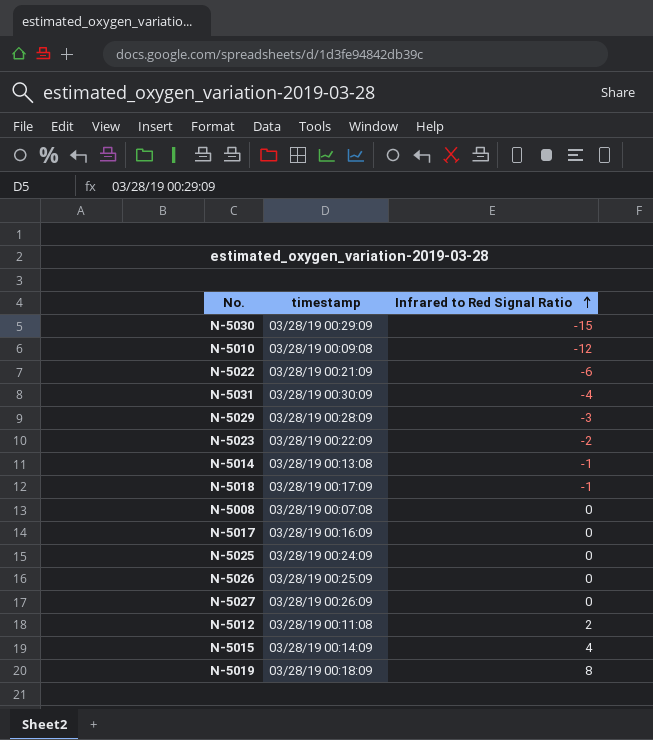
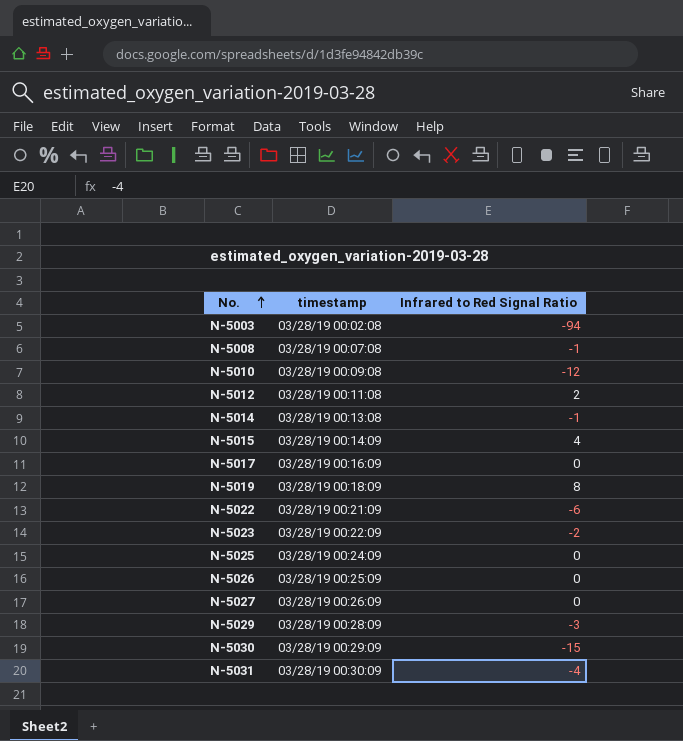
row order: Infrared to Red Signal Ratio ascending -> No. ascending
row N-5018: 03/28/19 00:17:09 | -1 -> none
row N-5003: none -> 03/28/19 00:02:08 | -94
N-5008 | Infrared to Red Signal Ratio: 0 -> -1

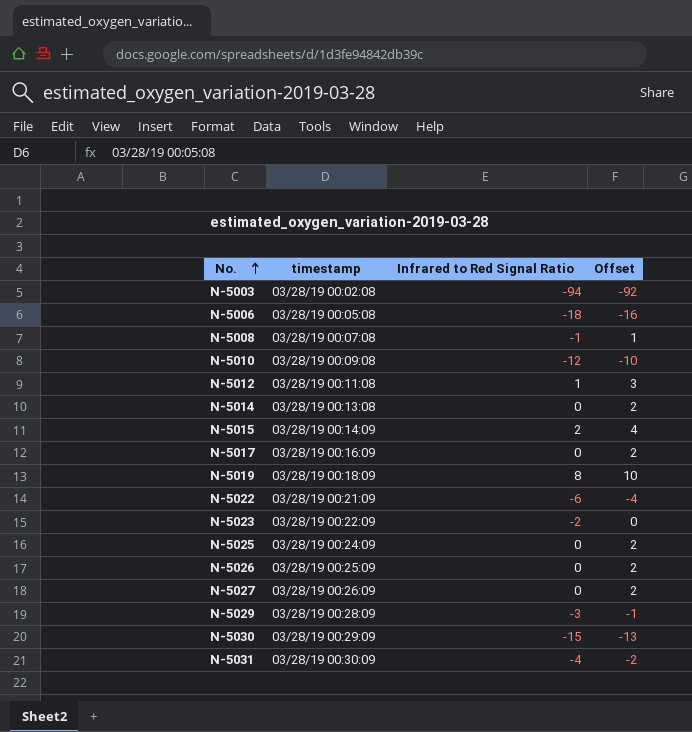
column Offset | formula: none -> [Infrared to Red Signal Ratio] + 2
row N-5006: none -> 03/28/19 00:05:08 | -18 | -16
N-5012 | Infrared to Red Signal Ratio: 2 -> 1
N-5014 | Infrared to Red Signal Ratio: -1 -> 0
N-5015 | Infrared to Red Signal Ratio: 4 -> 2

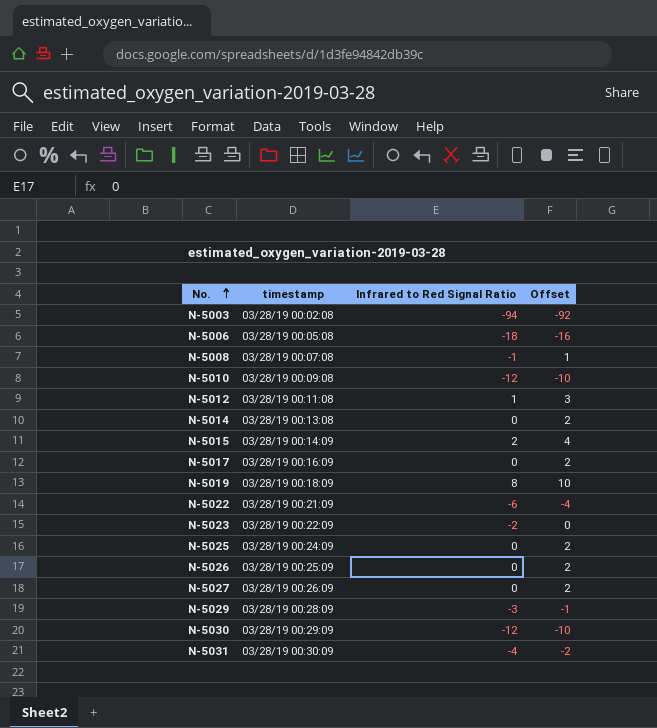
N-5030 | Infrared to Red Signal Ratio: -15 -> -12
N-5030 | Offset: -13 -> -10

